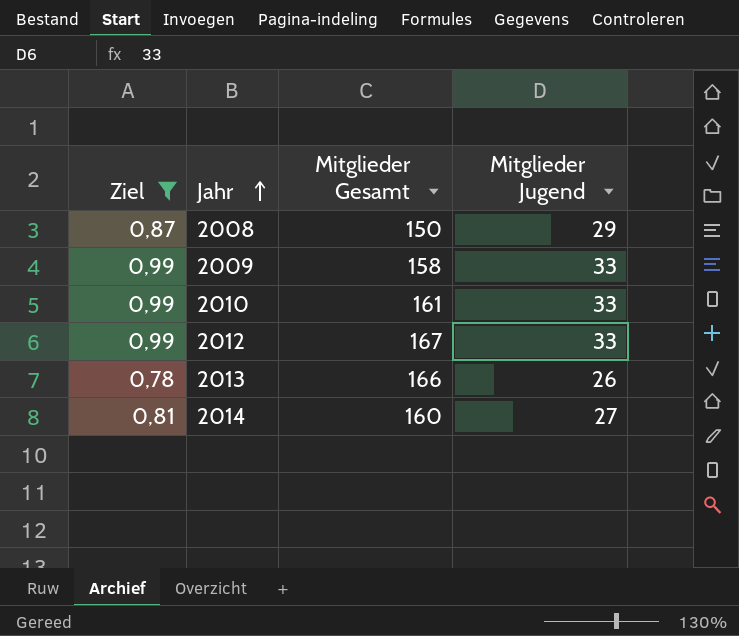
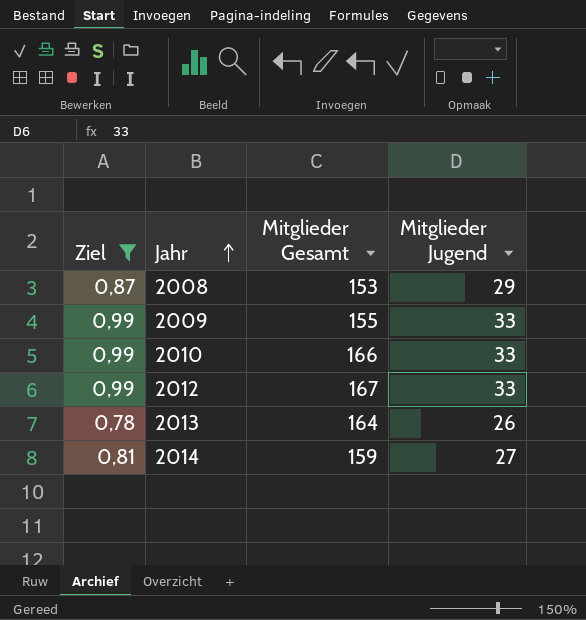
2008 | Mitglieder Gesamt: 150 -> 153
2009 | Mitglieder Gesamt: 158 -> 155
2010 | Mitglieder Gesamt: 161 -> 166
2013 | Mitglieder Gesamt: 166 -> 164
2014 | Mitglieder Gesamt: 160 -> 159

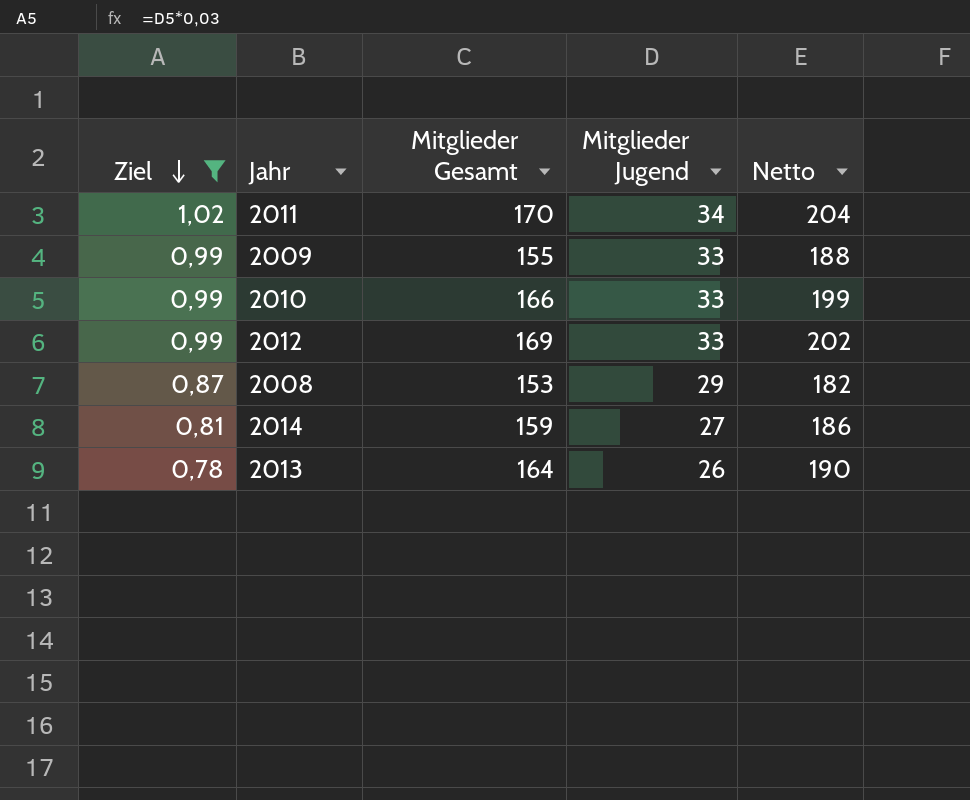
row order: Jahr ascending -> Ziel descending
column Netto | formula: none -> [Mitglieder Gesamt] + [Mitglieder Jugend]
row 2011: none -> 1,02 | 170 | 34 | 204
2012 | Mitglieder Gesamt: 167 -> 169

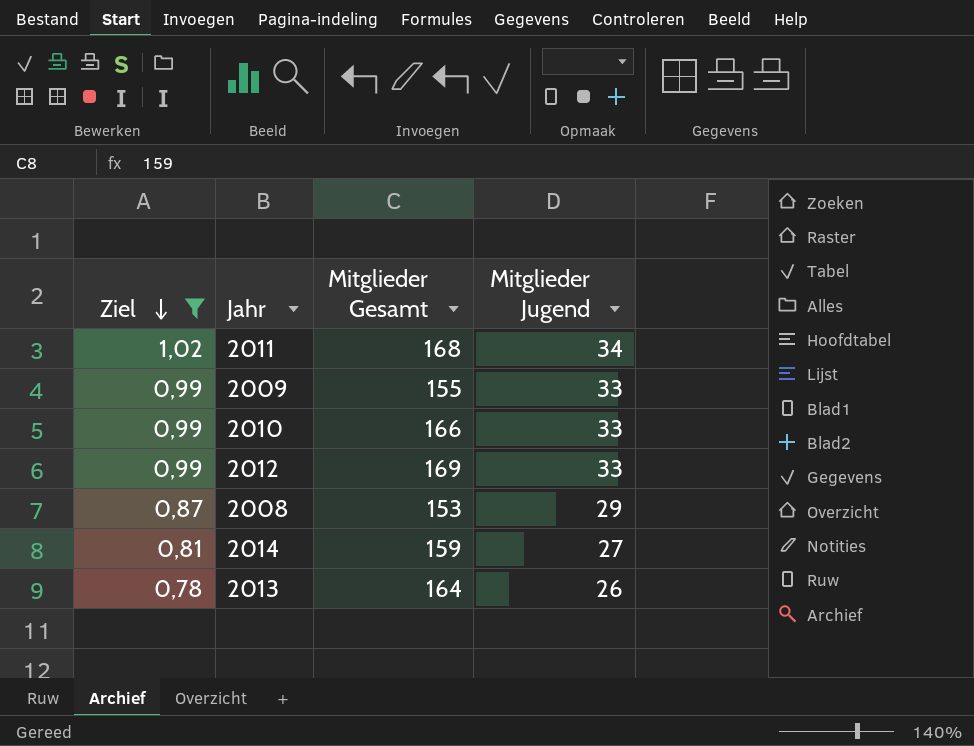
column Netto | formula: [Mitglieder Gesamt] + [Mitglieder Jugend] -> none
2011 | Mitglieder Gesamt: 170 -> 168

